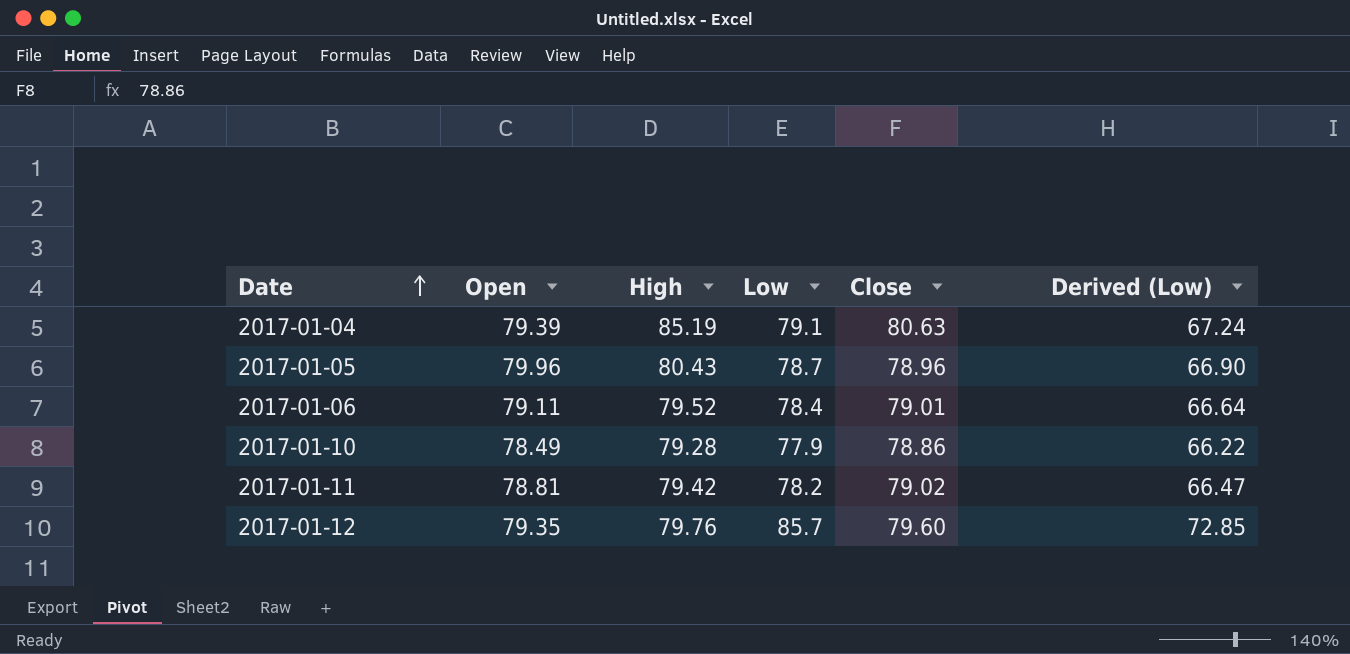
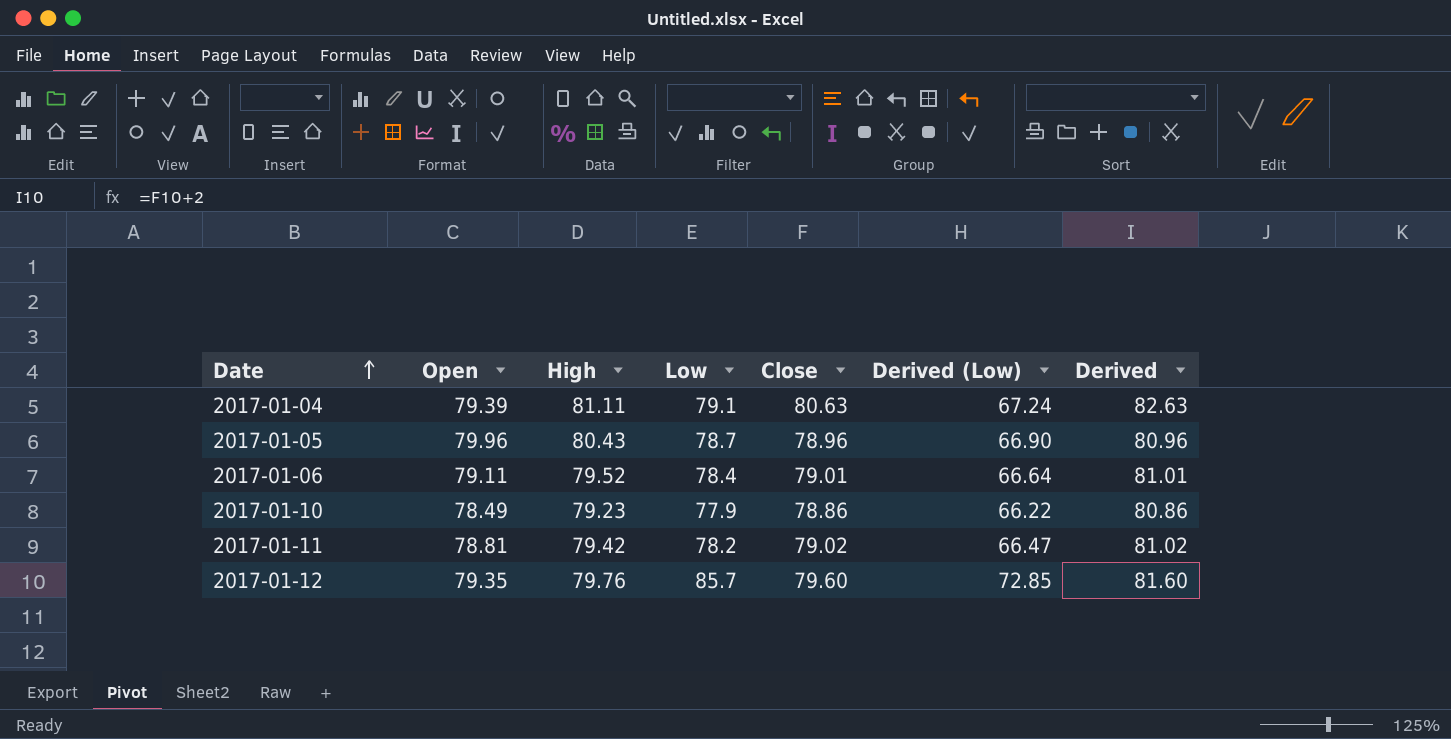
column Derived | formula: none -> [Close] + 2
2017-01-04 | High: 85.19 -> 81.11
2017-01-10 | High: 79.28 -> 79.23

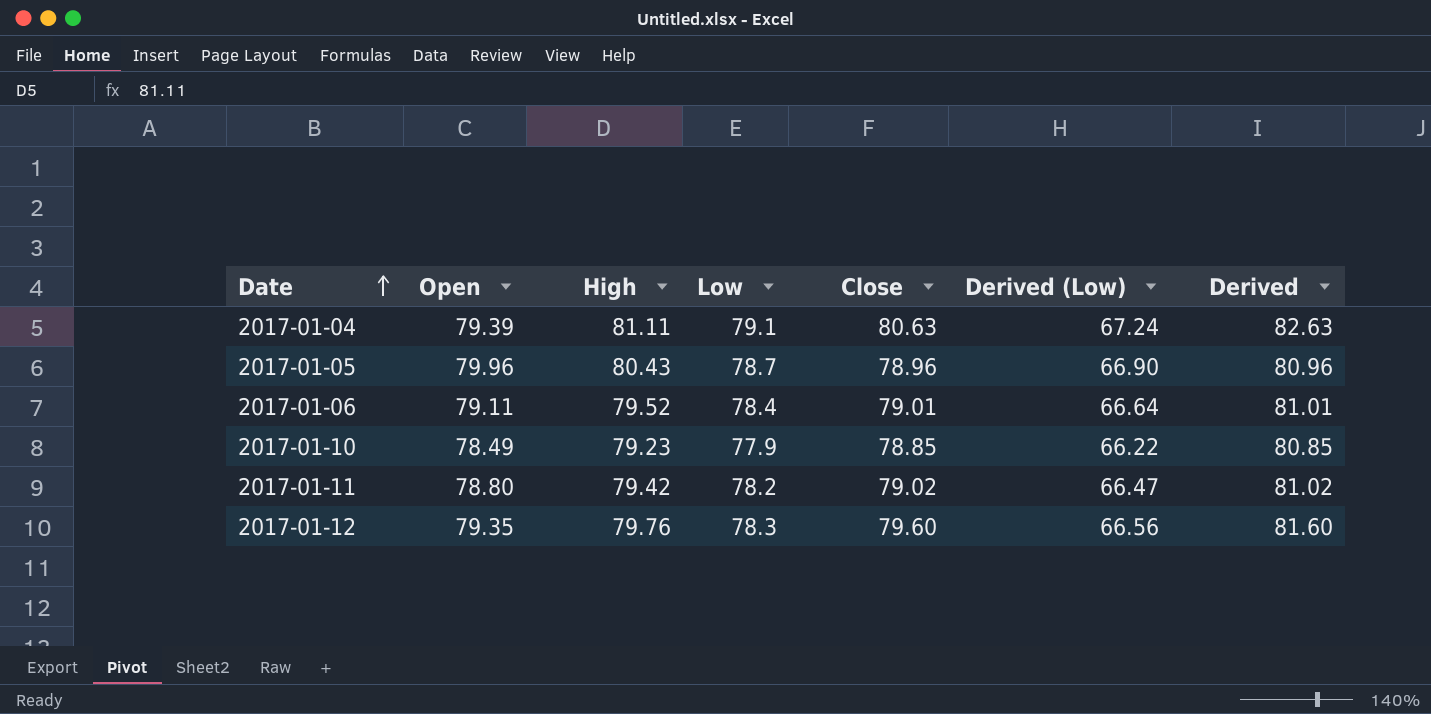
2017-01-10 | Close: 78.86 -> 78.85
2017-01-10 | Derived: 80.86 -> 80.85
2017-01-11 | Open: 78.81 -> 78.80
2017-01-12 | Low: 85.7 -> 78.3
2017-01-12 | Derived (Low): 72.85 -> 66.56

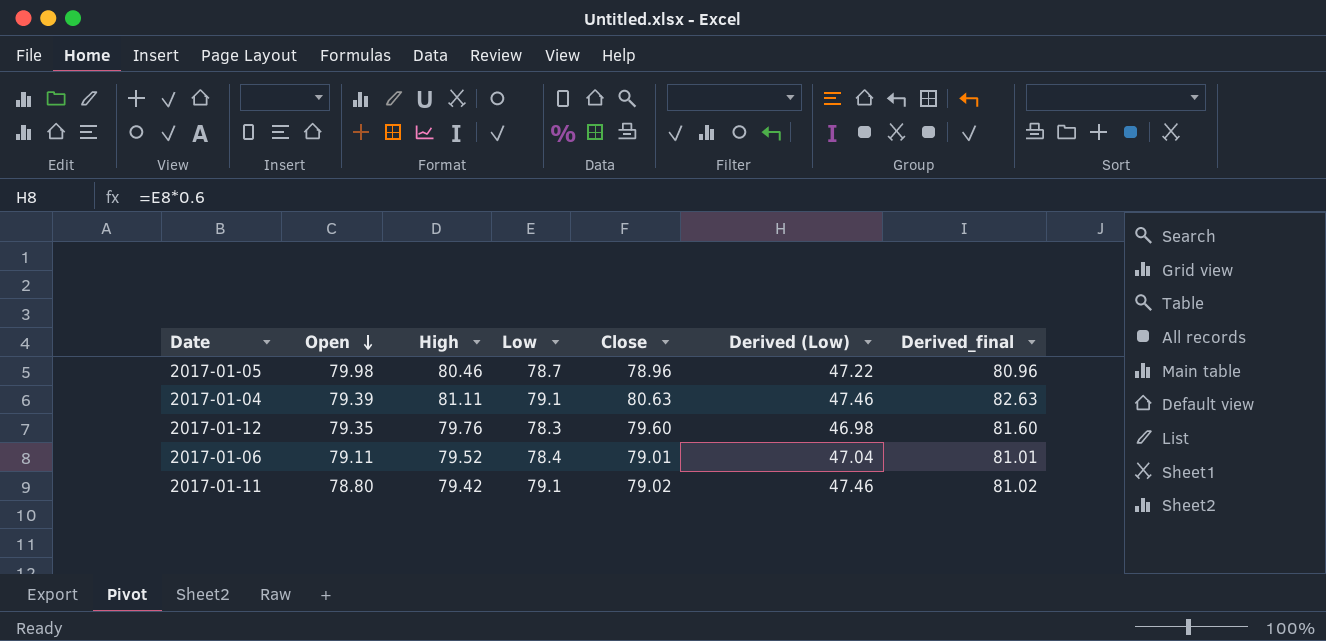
row order: Date ascending -> Open descending
column Derived (Low) | formula: [Low] * 0.85 -> [Low] * 0.6
column name: Derived -> Derived_final
row 2017-01-10: 78.49 | 79.23 | 77.9 | 78.85 | 66.22 | 80.85 -> none
2017-01-05 | Open: 79.96 -> 79.98
2017-01-05 | High: 80.43 -> 80.46
2017-01-11 | Low: 78.2 -> 79.1

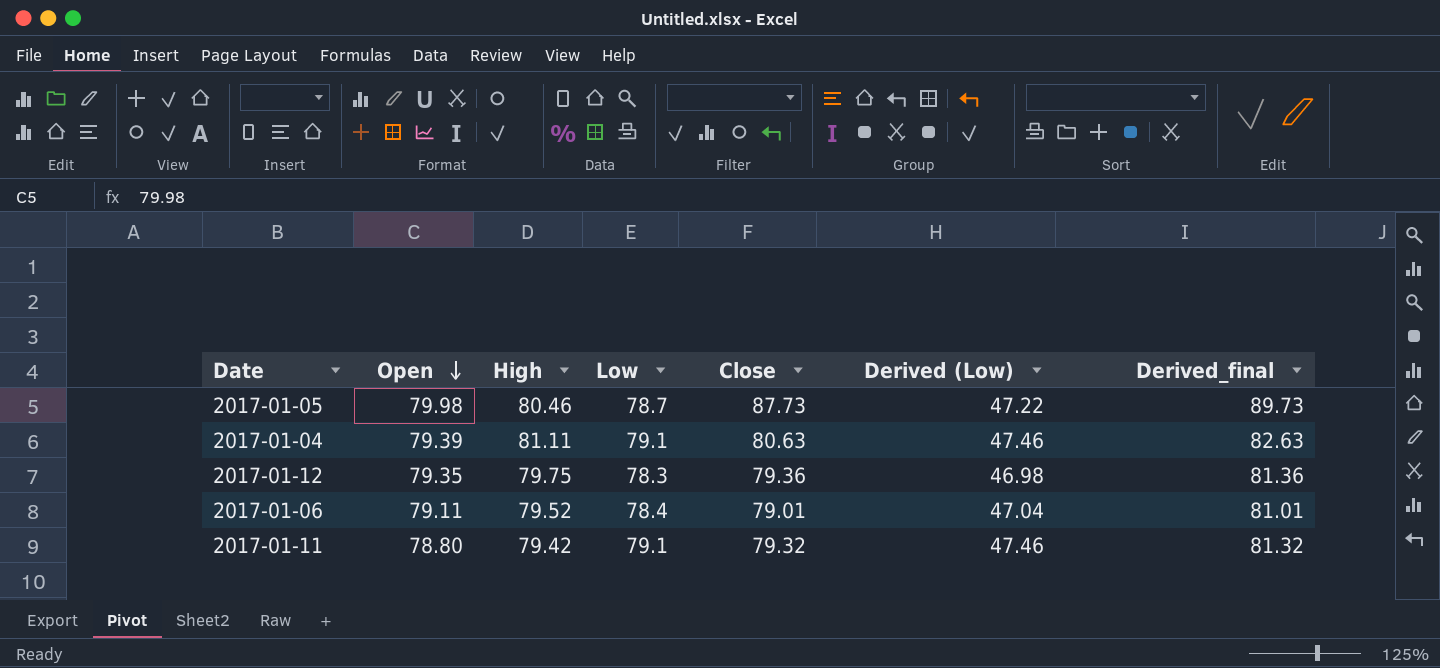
2017-01-05 | Close: 78.96 -> 87.73
2017-01-05 | Derived_final: 80.96 -> 89.73
2017-01-12 | High: 79.76 -> 79.75
2017-01-12 | Close: 79.60 -> 79.36
2017-01-12 | Derived_final: 81.60 -> 81.36
2017-01-11 | Close: 79.02 -> 79.32
2017-01-11 | Derived_final: 81.02 -> 81.32

